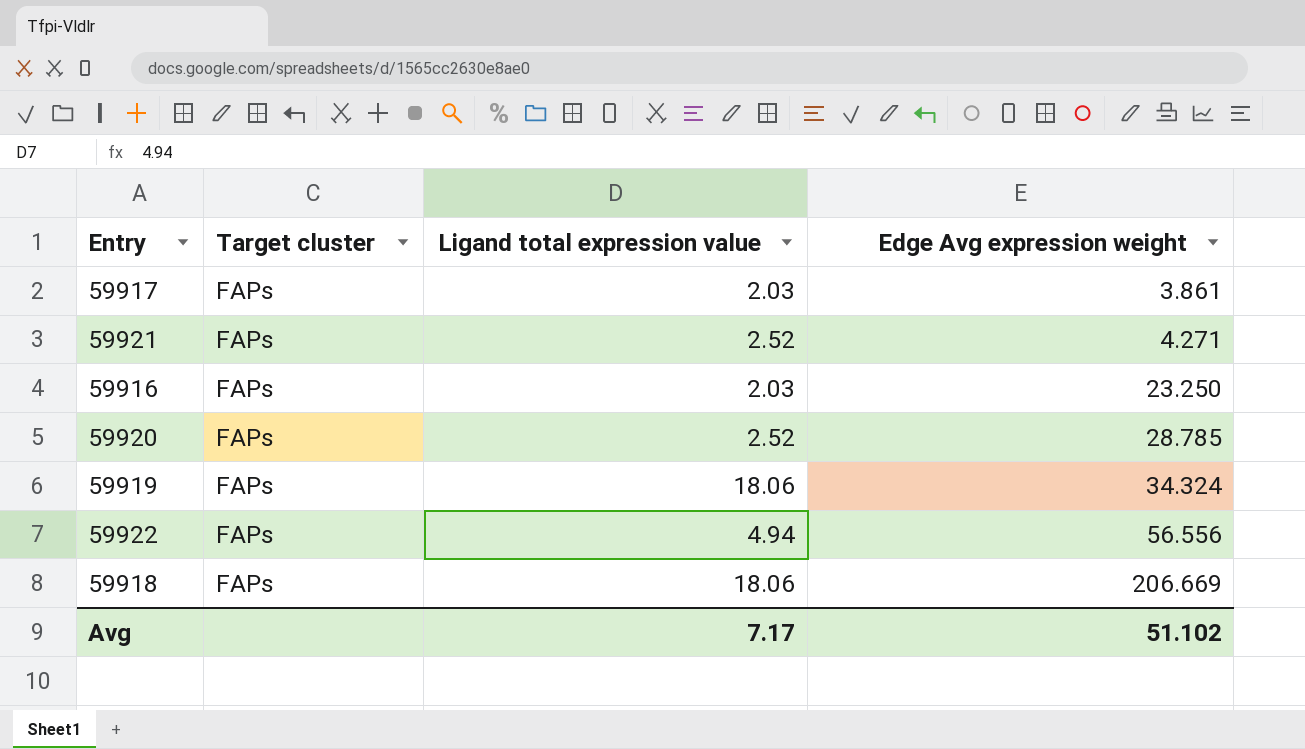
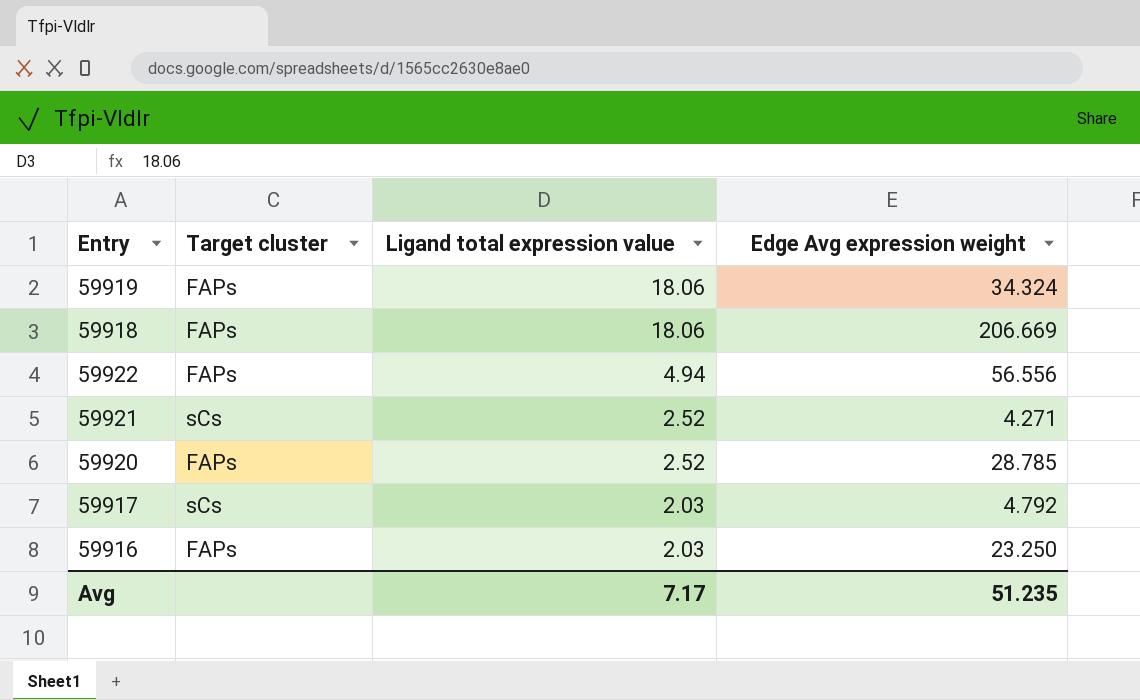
row order: Edge Avg expression weight ascending -> Ligand total expression value descending
59921 | Target cluster: FAPs -> sCs
59917 | Target cluster: FAPs -> sCs
59917 | Edge Avg expression weight: 3.861 -> 4.792
Avg | Edge Avg expression weight: 51.102 -> 51.235

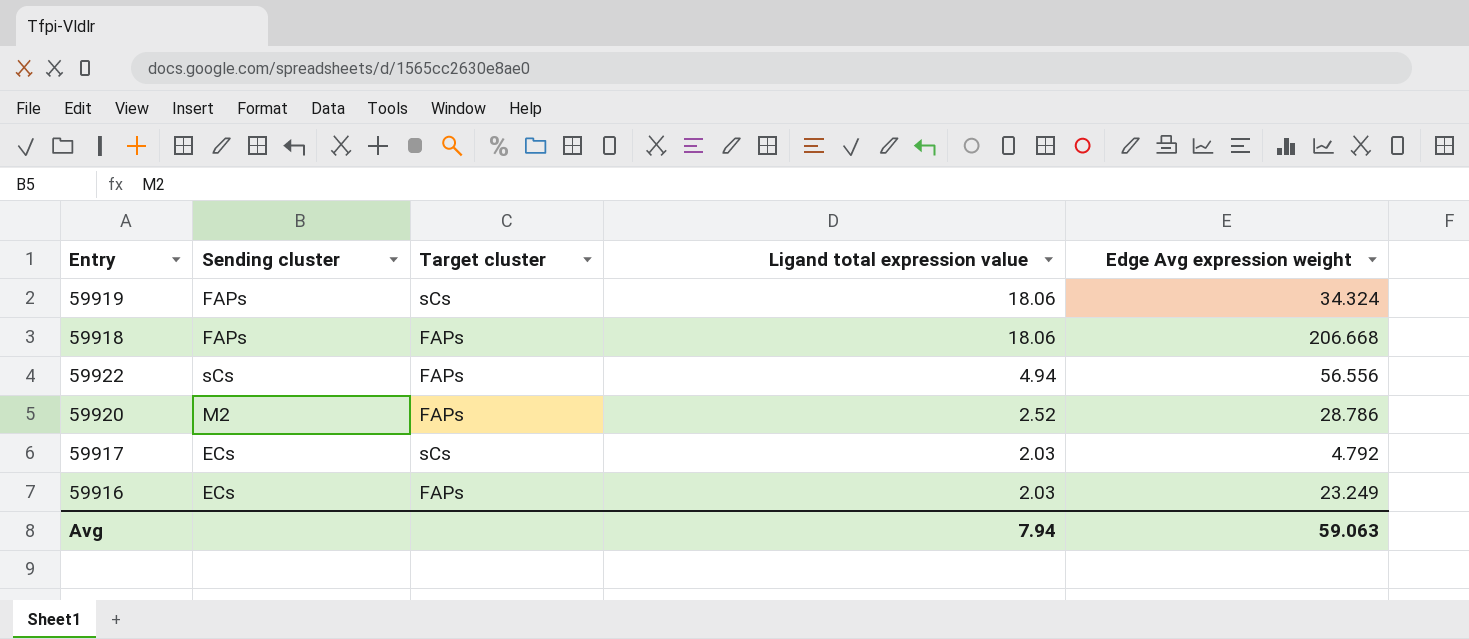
column Sending cluster | position: none -> 2
row 59921: sCs | 2.52 | 4.271 -> none
59919 | Target cluster: FAPs -> sCs
59918 | Edge Avg expression weight: 206.669 -> 206.668
59920 | Edge Avg expression weight: 28.785 -> 28.786
59916 | Edge Avg expression weight: 23.250 -> 23.249
Avg | Ligand total expression value: 7.17 -> 7.94
Avg | Edge Avg expression weight: 51.235 -> 59.063

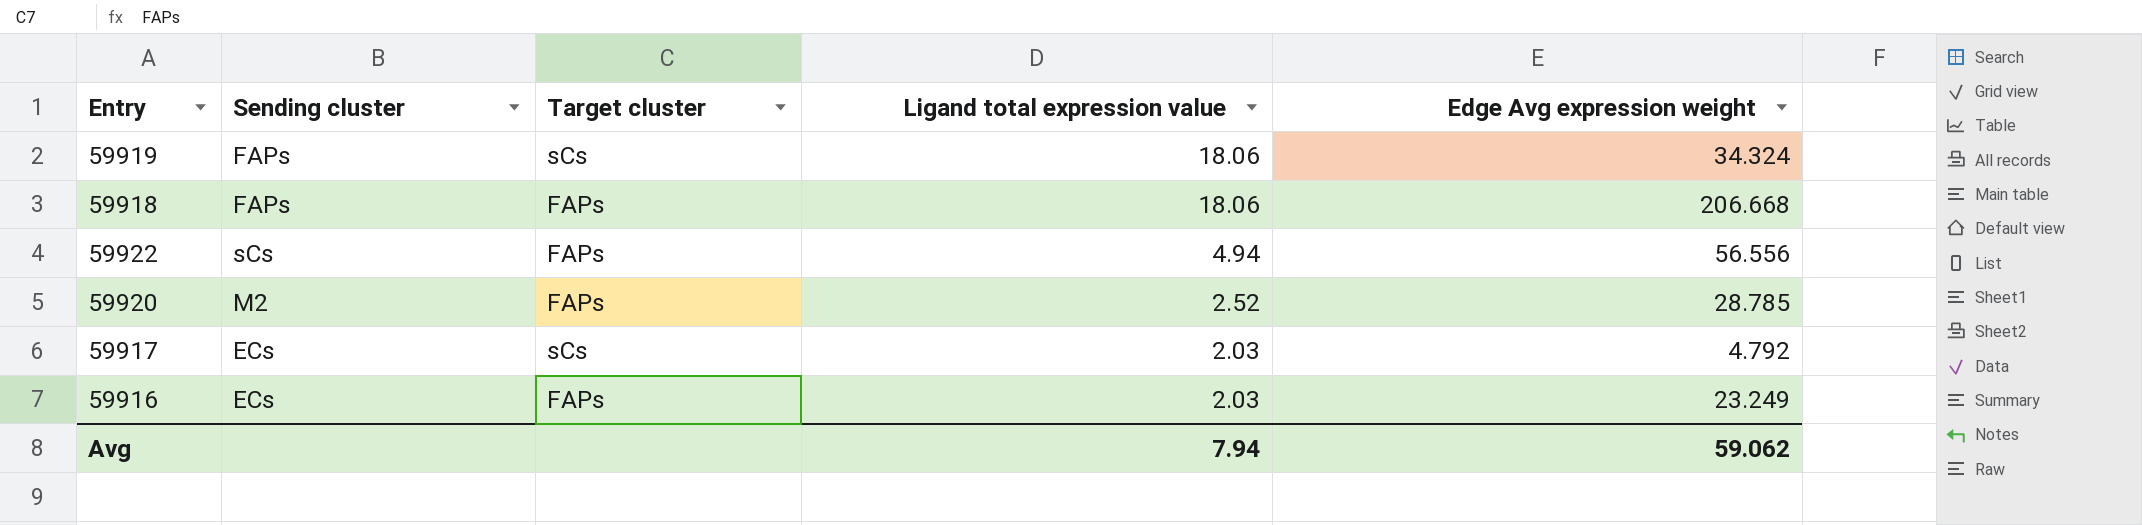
59920 | Edge Avg expression weight: 28.786 -> 28.785
Avg | Edge Avg expression weight: 59.063 -> 59.062

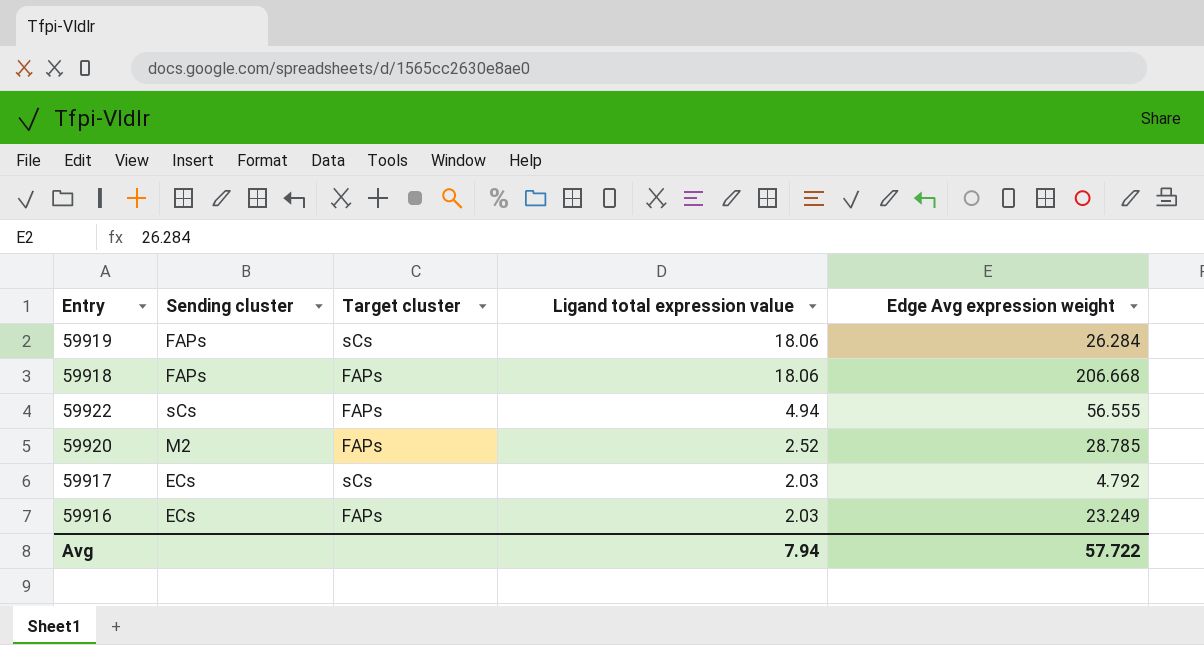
59919 | Edge Avg expression weight: 34.324 -> 26.284
59922 | Edge Avg expression weight: 56.556 -> 56.555
Avg | Edge Avg expression weight: 59.062 -> 57.722

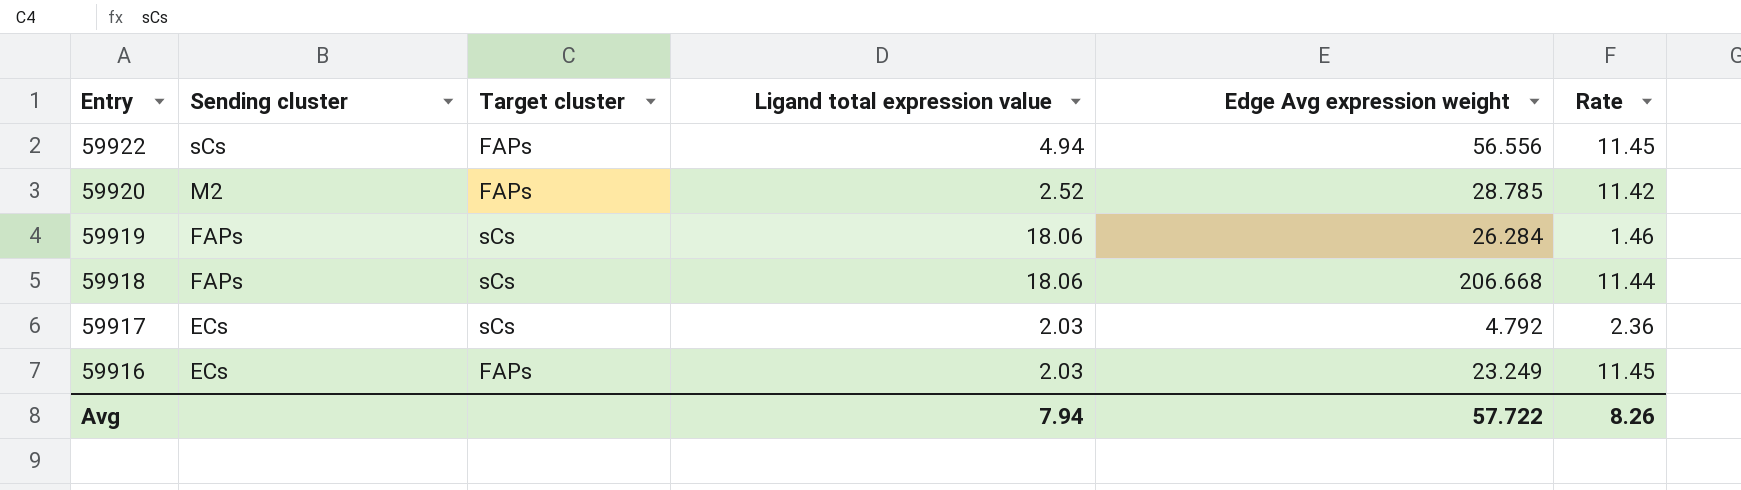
row order: Ligand total expression value descending -> Entry descending
column Rate | formula: none -> [Edge Avg expression weight] / [Ligand total expression value]
59922 | Edge Avg expression weight: 56.555 -> 56.556
59918 | Target cluster: FAPs -> sCs

